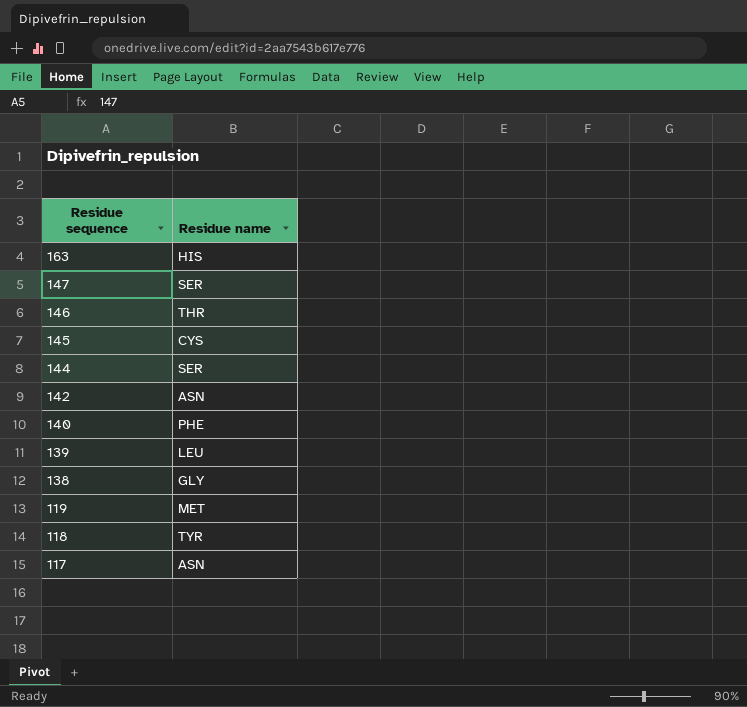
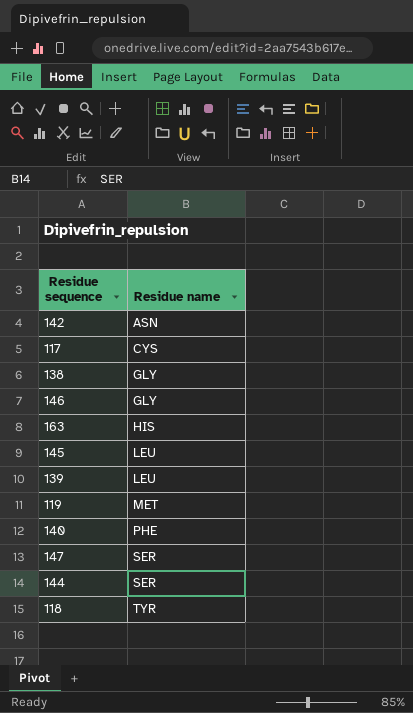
row order: Residue sequence descending -> Residue name ascending
117 | Residue name: ASN -> CYS
146 | Residue name: THR -> GLY
145 | Residue name: CYS -> LEU

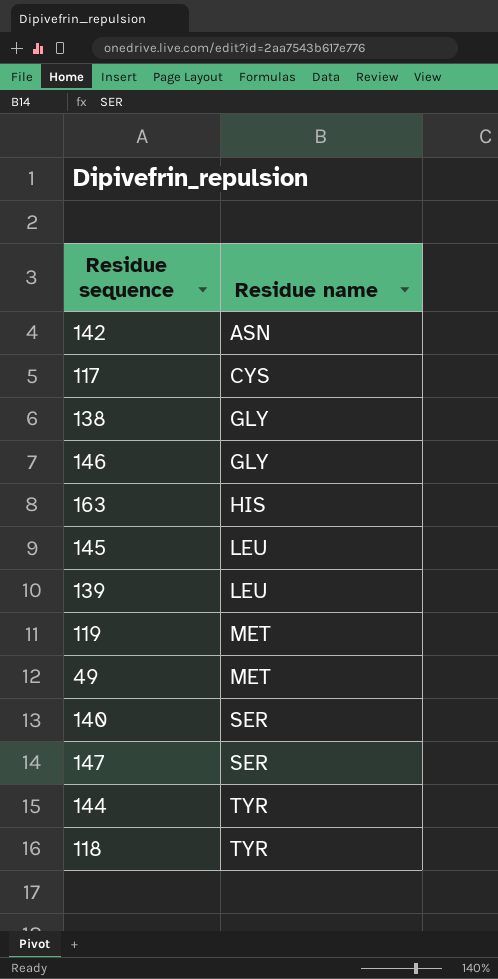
row 49: none -> MET
140 | Residue name: PHE -> SER
144 | Residue name: SER -> TYR

